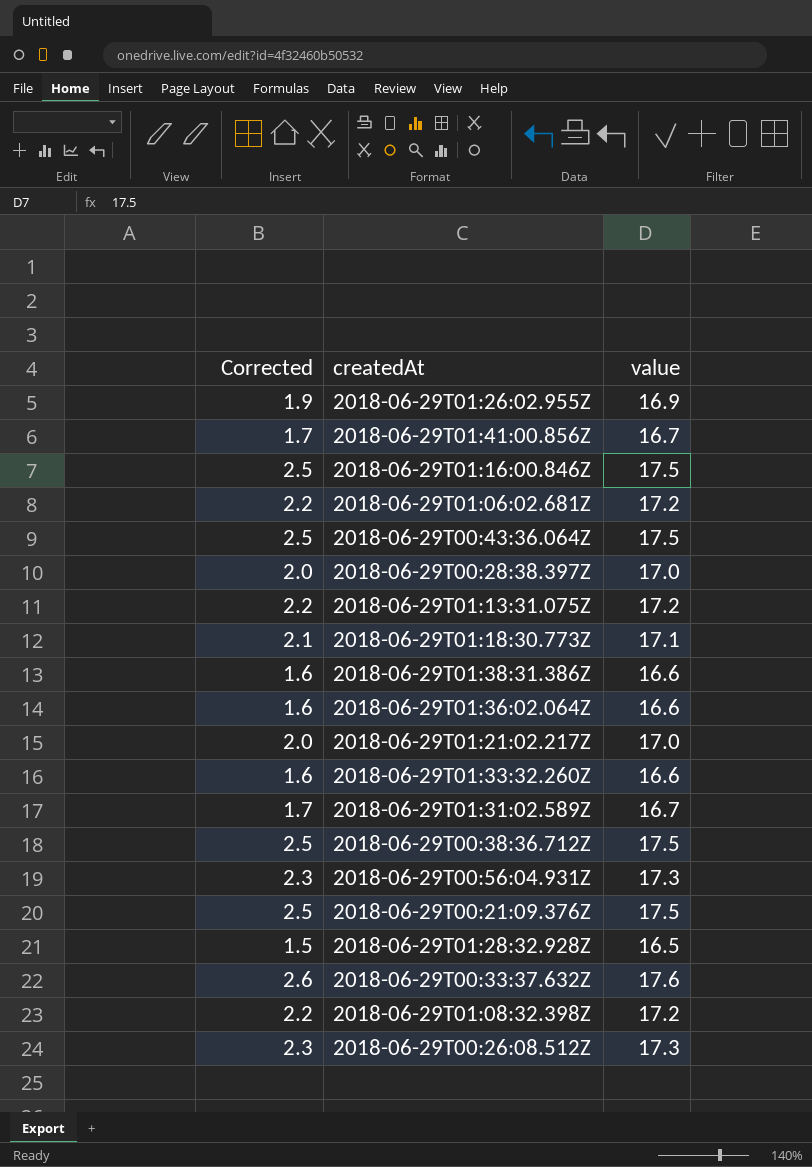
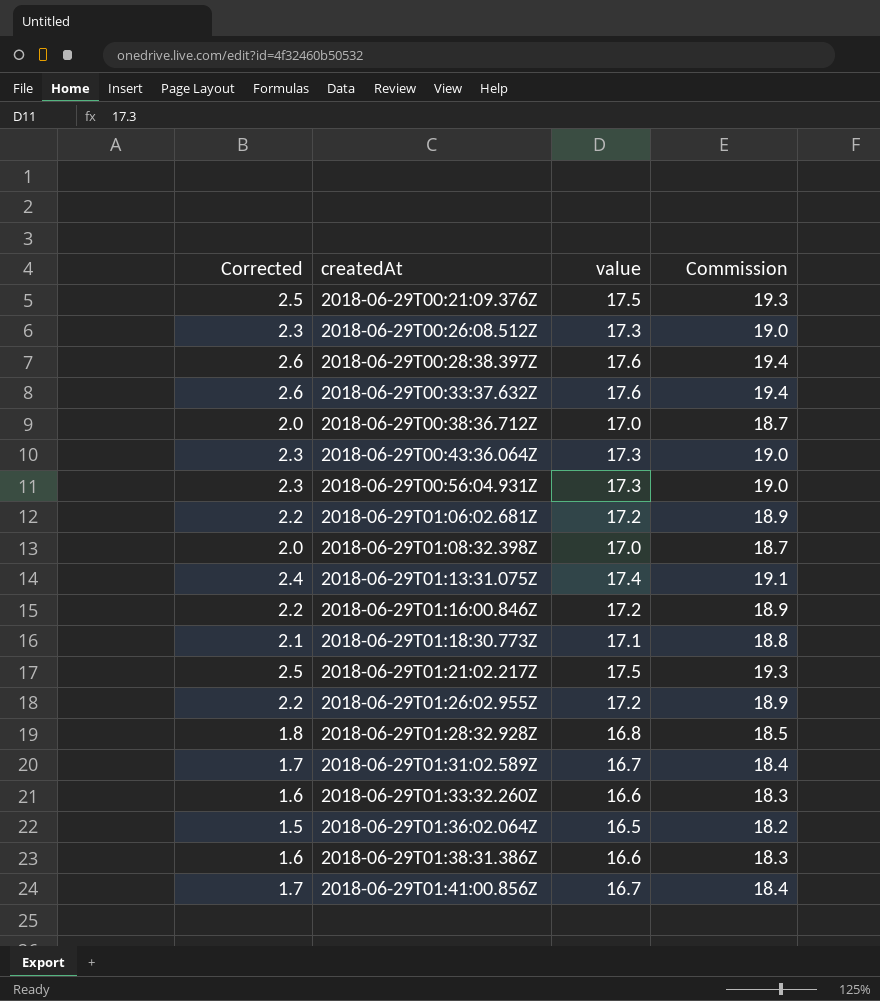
row order: none -> createdAt ascending
column Commission | formula: none -> [value] * 1.1
2018-06-29T00:28:38.397Z | Corrected: 2.0 -> 2.6
2018-06-29T00:28:38.397Z | value: 17.0 -> 17.6
2018-06-29T00:38:36.712Z | Corrected: 2.5 -> 2.0
2018-06-29T00:38:36.712Z | value: 17.5 -> 17.0
2018-06-29T00:43:36.064Z | Corrected: 2.5 -> 2.3
2018-06-29T00:43:36.064Z | value: 17.5 -> 17.3
2018-06-29T01:08:32.398Z | Corrected: 2.2 -> 2.0
2018-06-29T01:08:32.398Z | value: 17.2 -> 17.0
2018-06-29T01:13:31.075Z | Corrected: 2.2 -> 2.4
2018-06-29T01:13:31.075Z | value: 17.2 -> 17.4
2018-06-29T01:16:00.846Z | Corrected: 2.5 -> 2.2
2018-06-29T01:16:00.846Z | value: 17.5 -> 17.2
2018-06-29T01:21:02.217Z | Corrected: 2.0 -> 2.5
2018-06-29T01:21:02.217Z | value: 17.0 -> 17.5
2018-06-29T01:26:02.955Z | Corrected: 1.9 -> 2.2
2018-06-29T01:26:02.955Z | value: 16.9 -> 17.2
2018-06-29T01:28:32.928Z | Corrected: 1.5 -> 1.8
2018-06-29T01:28:32.928Z | value: 16.5 -> 16.8
2018-06-29T01:36:02.064Z | Corrected: 1.6 -> 1.5
2018-06-29T01:36:02.064Z | value: 16.6 -> 16.5

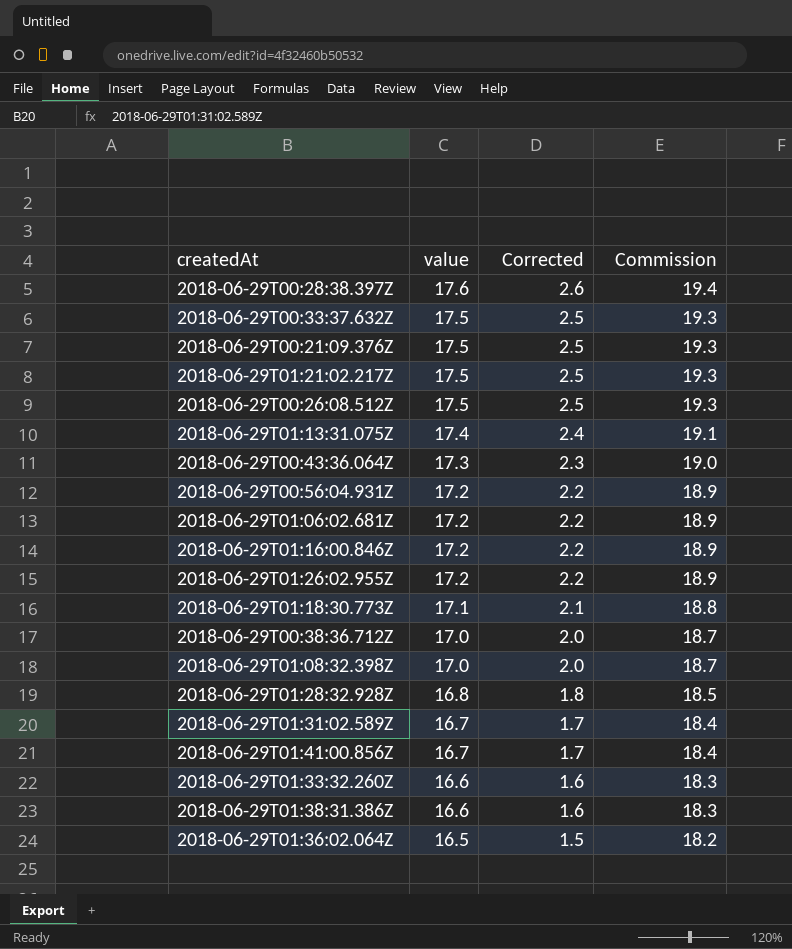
row order: createdAt ascending -> value descending
column Corrected | position: 1 -> 3
2018-06-29T00:33:37.632Z | value: 17.6 -> 17.5
2018-06-29T00:33:37.632Z | Corrected: 2.6 -> 2.5
2018-06-29T00:33:37.632Z | Commission: 19.4 -> 19.3
2018-06-29T00:26:08.512Z | value: 17.3 -> 17.5
2018-06-29T00:26:08.512Z | Corrected: 2.3 -> 2.5
2018-06-29T00:26:08.512Z | Commission: 19.0 -> 19.3
2018-06-29T00:56:04.931Z | value: 17.3 -> 17.2
2018-06-29T00:56:04.931Z | Corrected: 2.3 -> 2.2
2018-06-29T00:56:04.931Z | Commission: 19.0 -> 18.9

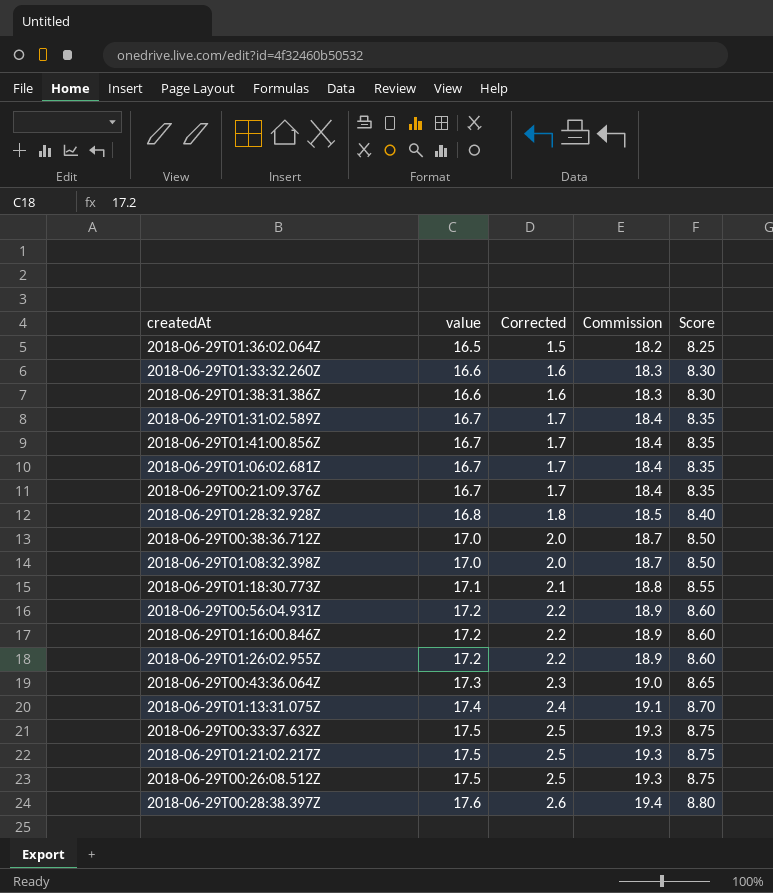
row order: value descending -> value ascending
column Score | formula: none -> [value] * 0.5
2018-06-29T01:06:02.681Z | value: 17.2 -> 16.7
2018-06-29T01:06:02.681Z | Corrected: 2.2 -> 1.7
2018-06-29T01:06:02.681Z | Commission: 18.9 -> 18.4
2018-06-29T00:21:09.376Z | value: 17.5 -> 16.7
2018-06-29T00:21:09.376Z | Corrected: 2.5 -> 1.7
2018-06-29T00:21:09.376Z | Commission: 19.3 -> 18.4

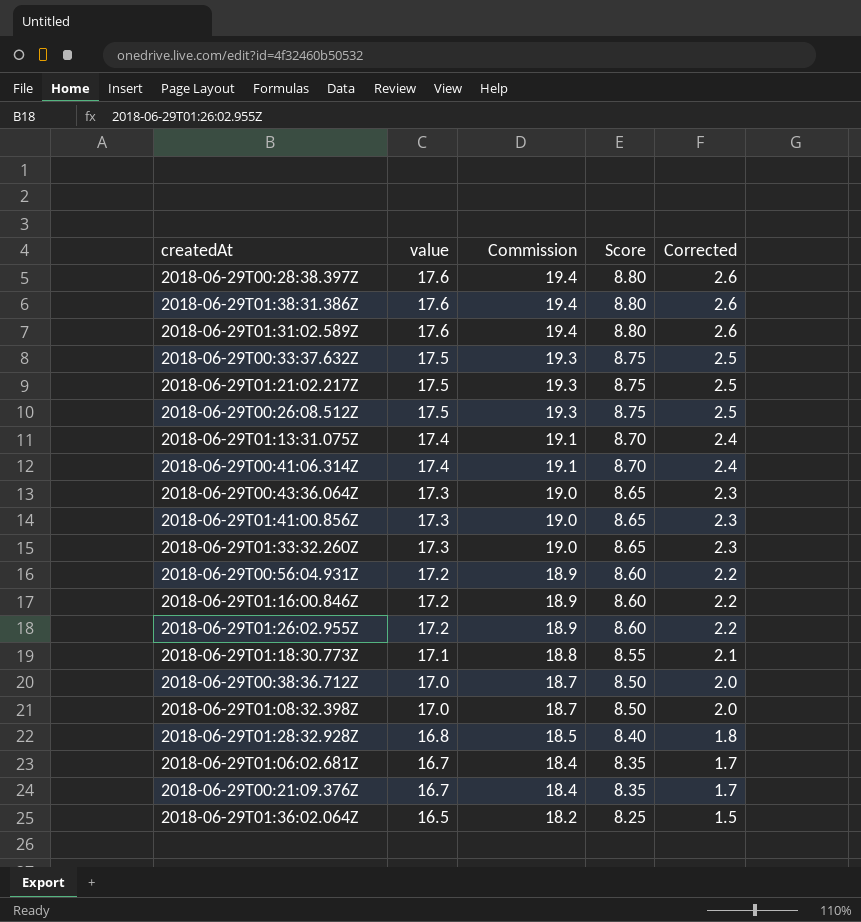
row order: value ascending -> value descending
column Corrected | position: 3 -> 5
2018-06-29T01:38:31.386Z | value: 16.6 -> 17.6
2018-06-29T01:38:31.386Z | Commission: 18.3 -> 19.4
2018-06-29T01:38:31.386Z | Score: 8.30 -> 8.80
2018-06-29T01:38:31.386Z | Corrected: 1.6 -> 2.6
2018-06-29T01:31:02.589Z | value: 16.7 -> 17.6
2018-06-29T01:31:02.589Z | Commission: 18.4 -> 19.4
2018-06-29T01:31:02.589Z | Score: 8.35 -> 8.80
2018-06-29T01:31:02.589Z | Corrected: 1.7 -> 2.6
row 2018-06-29T00:41:06.314Z: none -> 17.4 | 19.1 | 8.70 | 2.4
2018-06-29T01:41:00.856Z | value: 16.7 -> 17.3
2018-06-29T01:41:00.856Z | Commission: 18.4 -> 19.0
2018-06-29T01:41:00.856Z | Score: 8.35 -> 8.65
2018-06-29T01:41:00.856Z | Corrected: 1.7 -> 2.3
2018-06-29T01:33:32.260Z | value: 16.6 -> 17.3
2018-06-29T01:33:32.260Z | Commission: 18.3 -> 19.0
2018-06-29T01:33:32.260Z | Score: 8.30 -> 8.65
2018-06-29T01:33:32.260Z | Corrected: 1.6 -> 2.3

